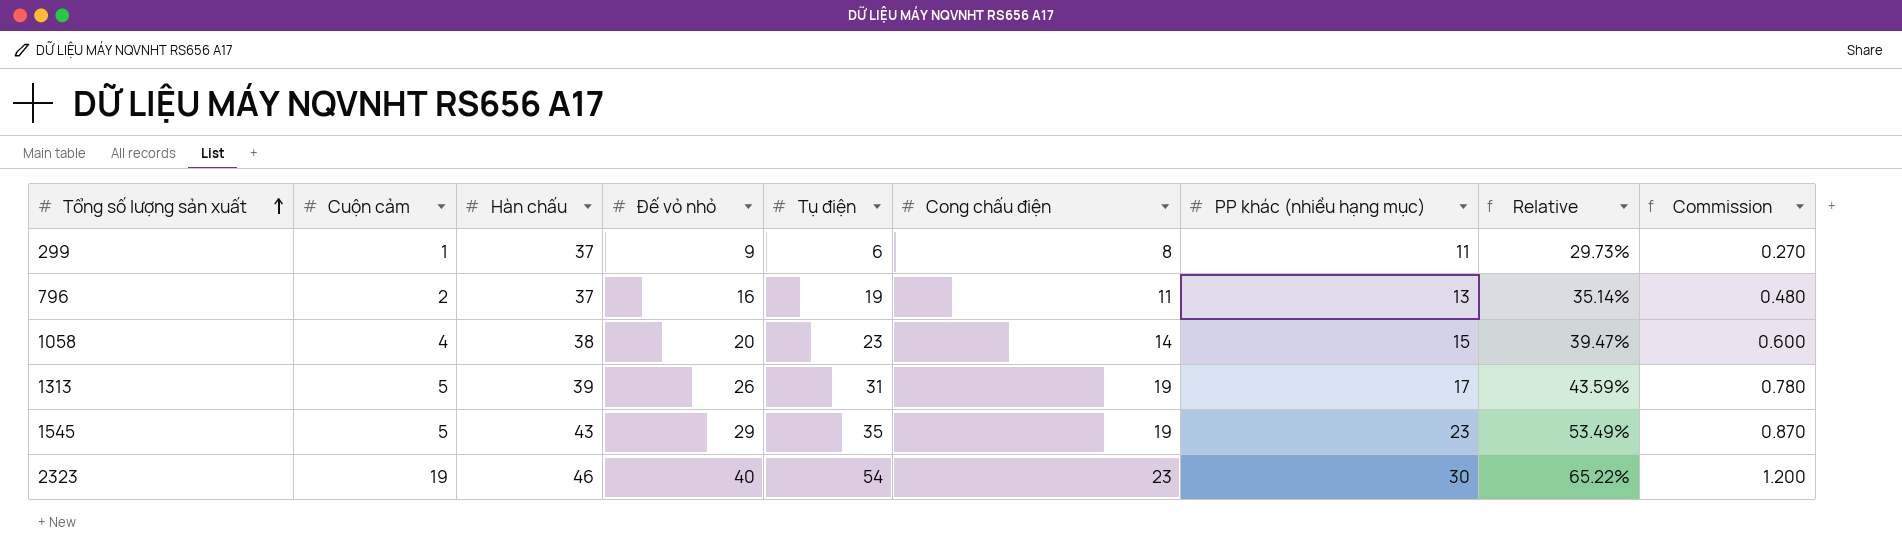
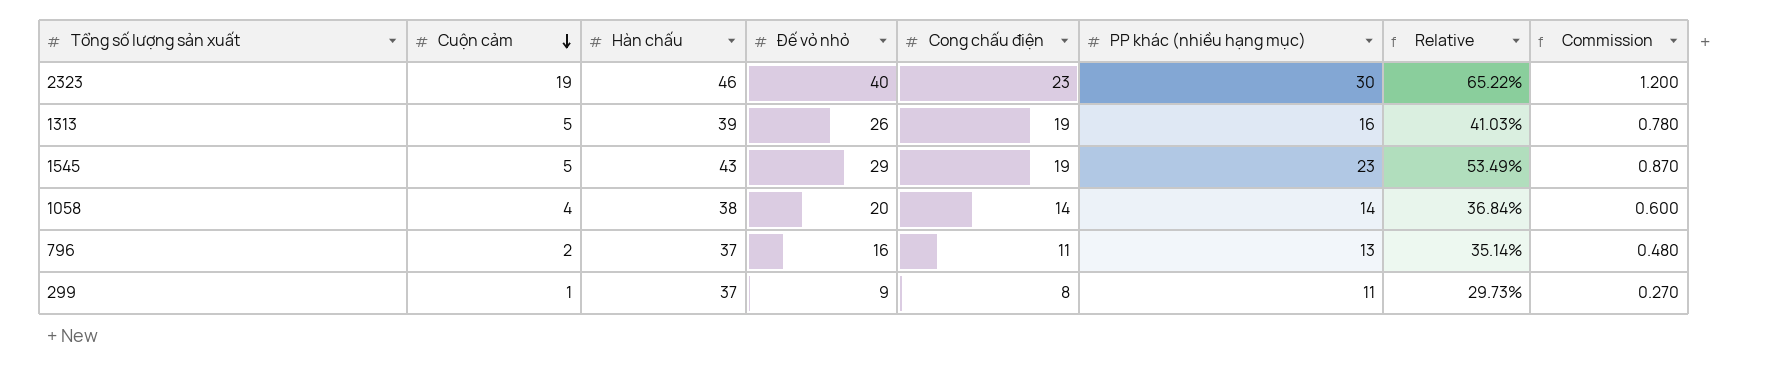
row order: Tổng số lượng sản xuất ascending -> Cuộn cảm descending
column Tụ điện | position: 5 -> none
1313 | PP khác (nhiều hạng mục): 17 -> 16
1313 | Relative: 43.59% -> 41.03%
1058 | PP khác (nhiều hạng mục): 15 -> 14
1058 | Relative: 39.47% -> 36.84%

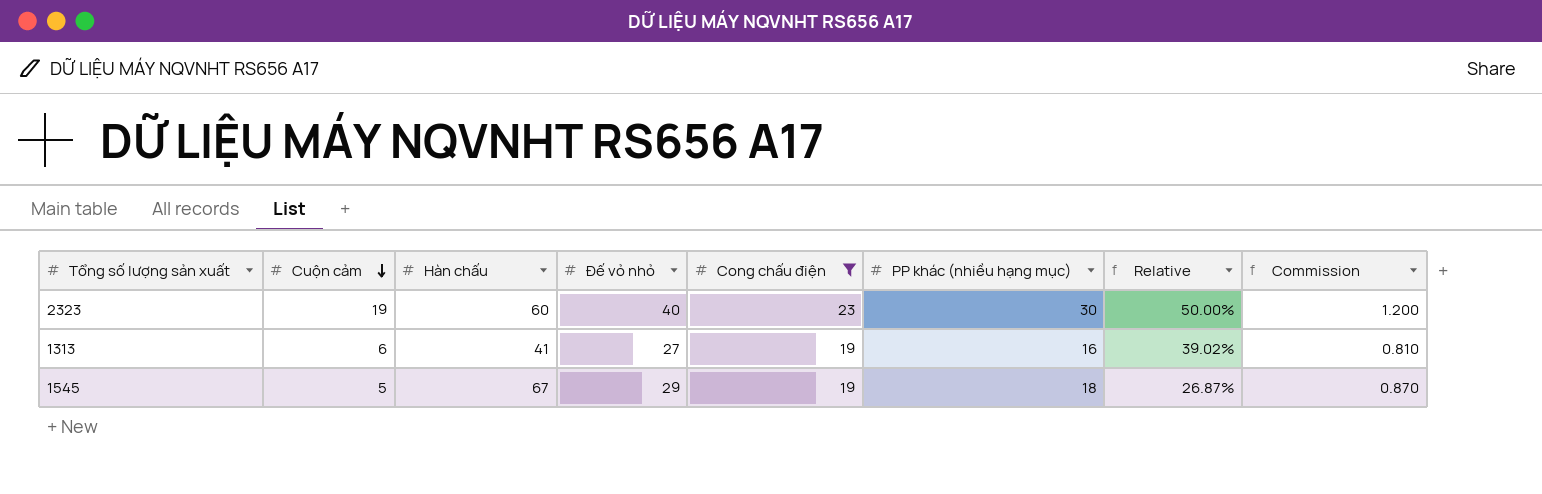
filter: none -> Cong chấu điện >= 19
2323 | Hàn chấu: 46 -> 60
2323 | Relative: 65.22% -> 50.00%
1313 | Cuộn cảm: 5 -> 6
1313 | Hàn chấu: 39 -> 41
1313 | Đế vỏ nhỏ: 26 -> 27
1313 | Relative: 41.03% -> 39.02%
1313 | Commission: 0.780 -> 0.810
1545 | Hàn chấu: 43 -> 67
1545 | PP khác (nhiều hạng mục): 23 -> 18
1545 | Relative: 53.49% -> 26.87%

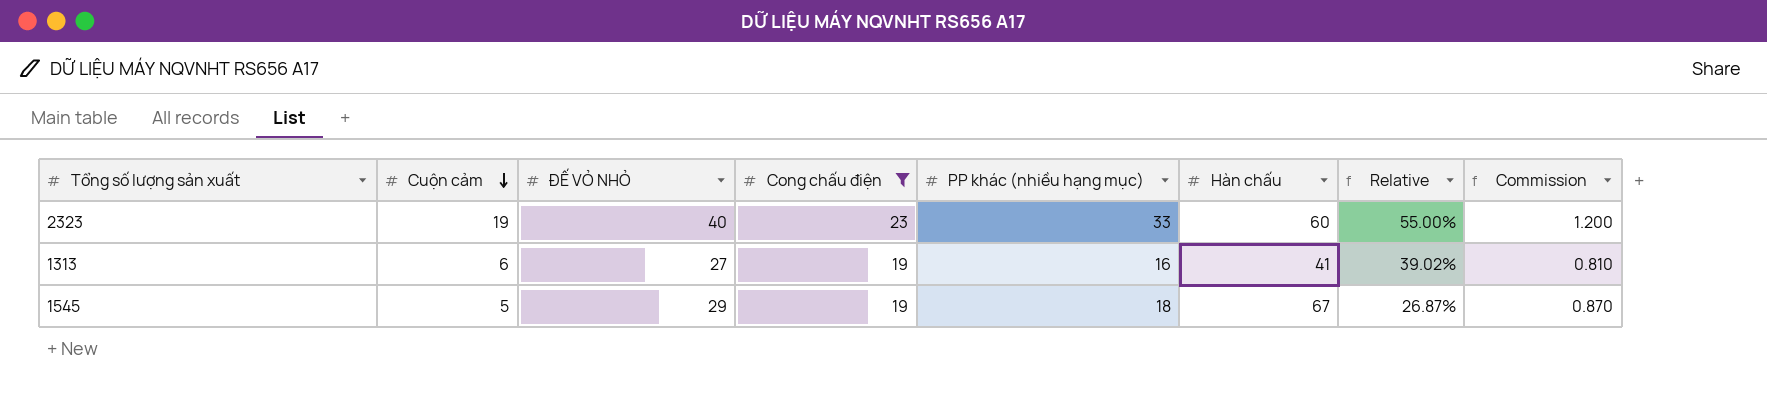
column name: Đế vỏ nhỏ -> ĐẾ VỎ NHỎ
column Hàn chấu | position: 3 -> 6
2323 | PP khác (nhiều hạng mục): 30 -> 33
2323 | Relative: 50.00% -> 55.00%

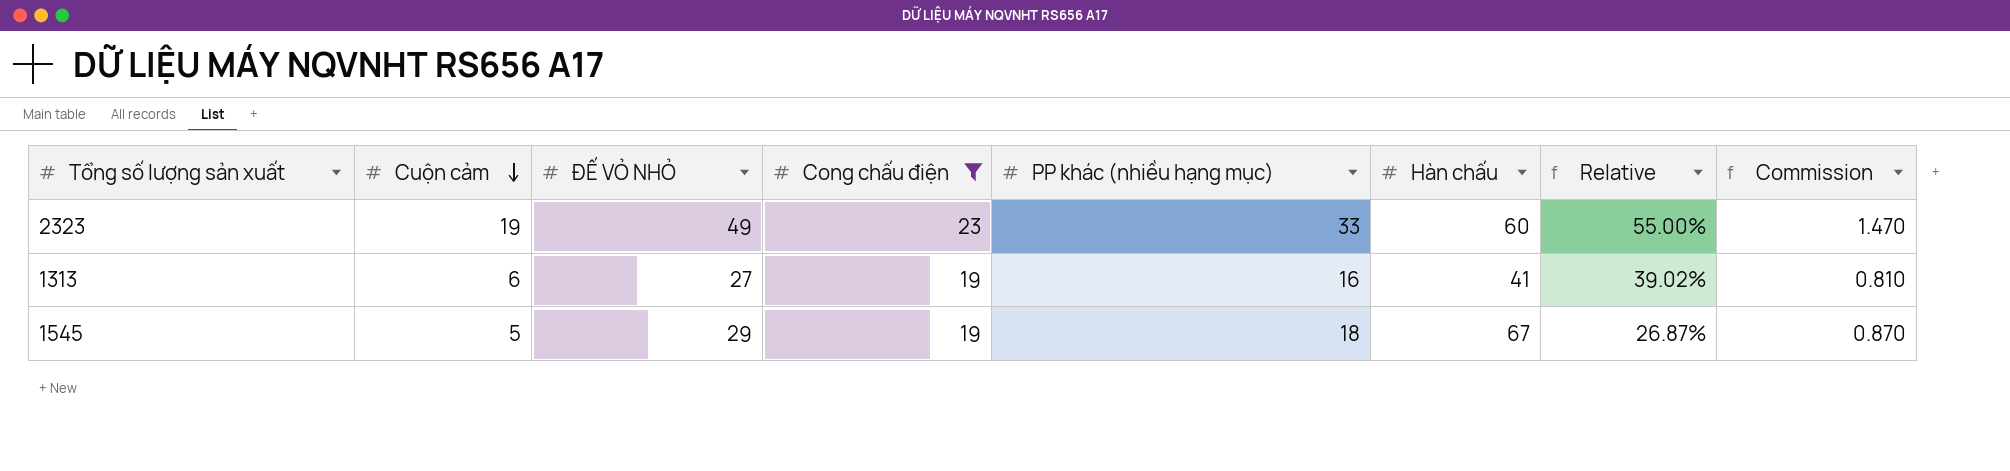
2323 | ĐẾ VỎ NHỎ: 40 -> 49
2323 | Commission: 1.200 -> 1.470

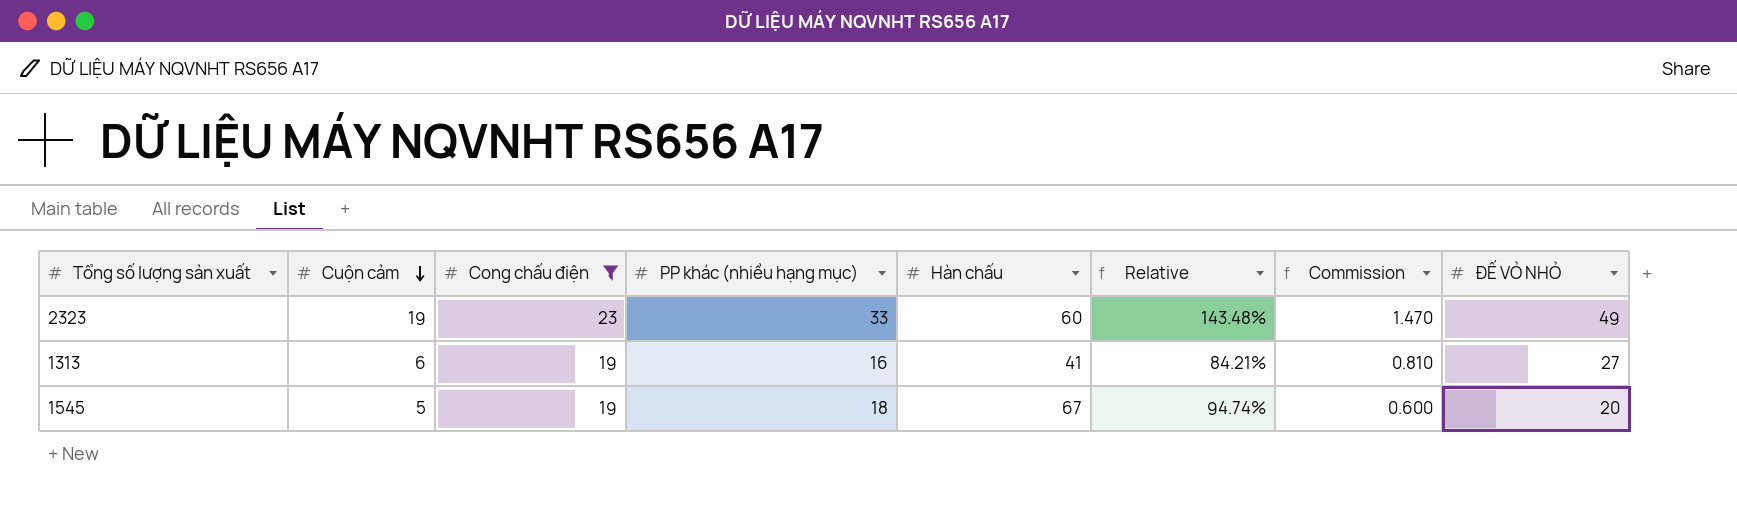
column Relative | formula: [PP khác (nhiều hạng mục)] / [Hàn chấu] -> [PP khác (nhiều hạng mục)] / [Cong chấu điện]
column ĐẾ VỎ NHỎ | position: 3 -> 8
1545 | Commission: 0.870 -> 0.600
1545 | ĐẾ VỎ NHỎ: 29 -> 20

